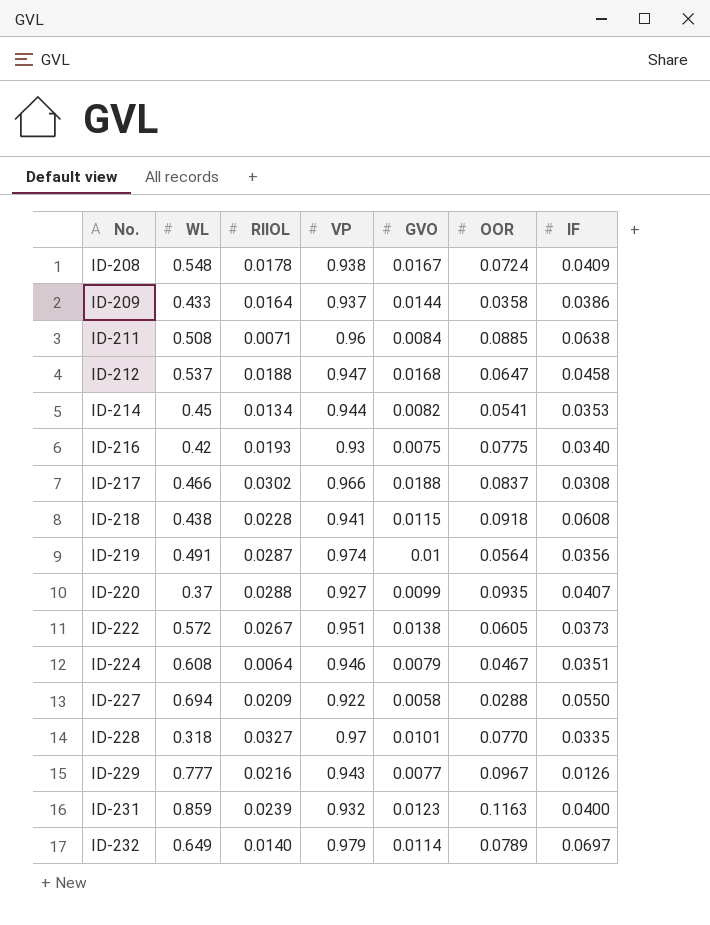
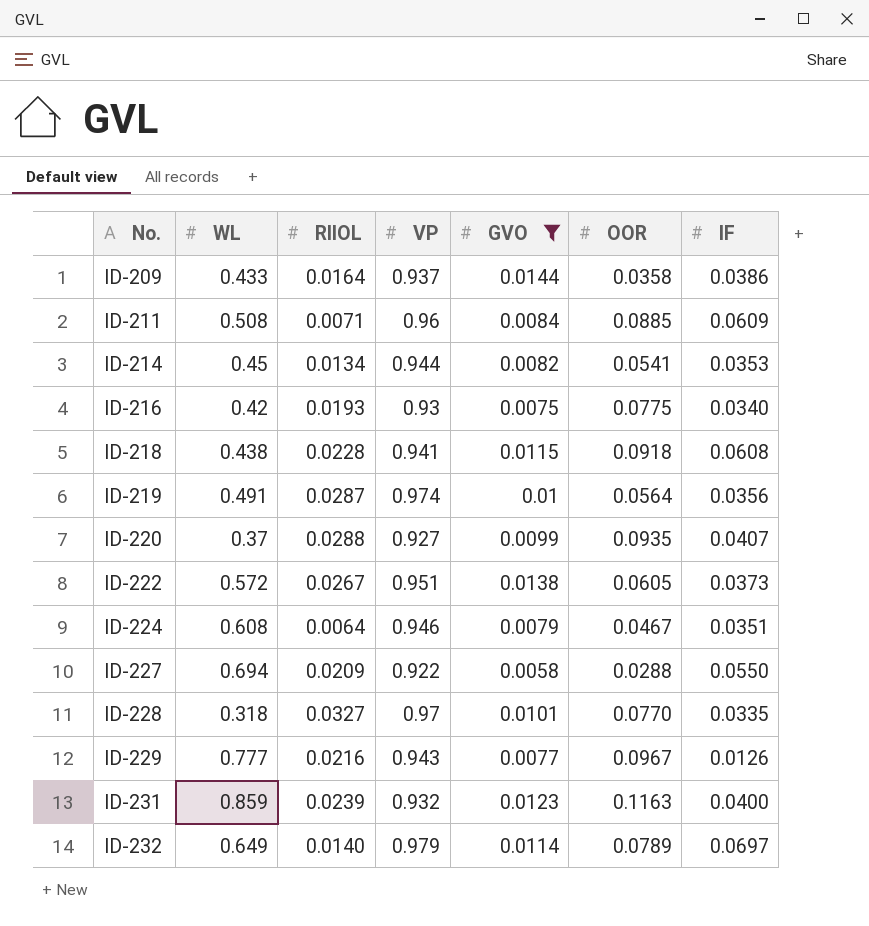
filter: none -> GVO <= 0.0144
ID-211 | IF: 0.0638 -> 0.0609

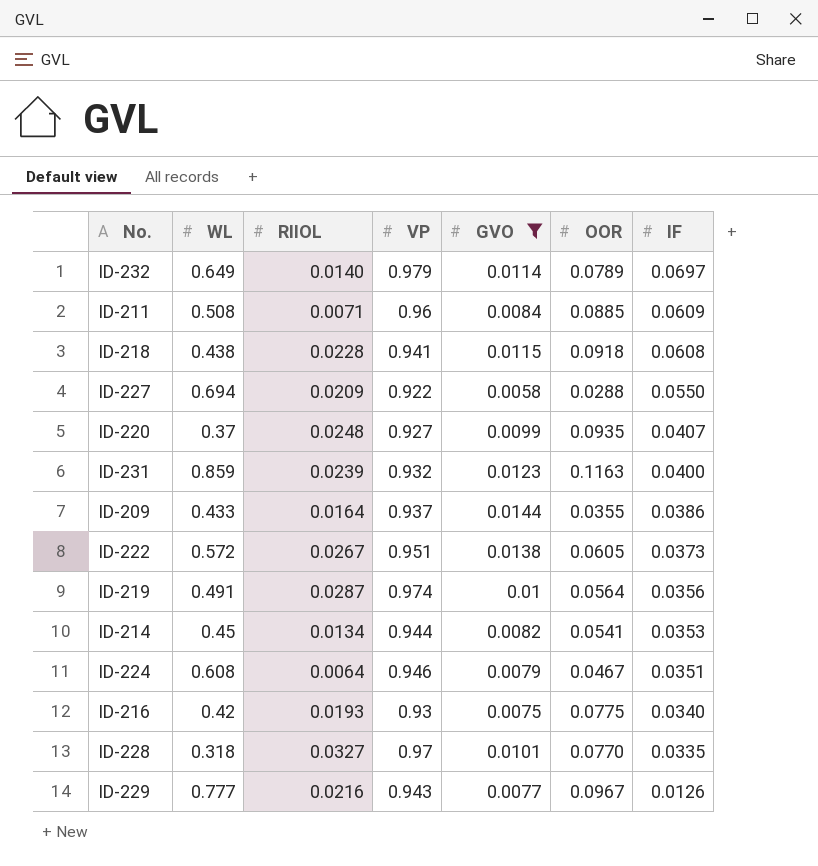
row order: No. ascending -> IF descending
ID-220 | RIIOL: 0.0288 -> 0.0248
ID-209 | OOR: 0.0358 -> 0.0355

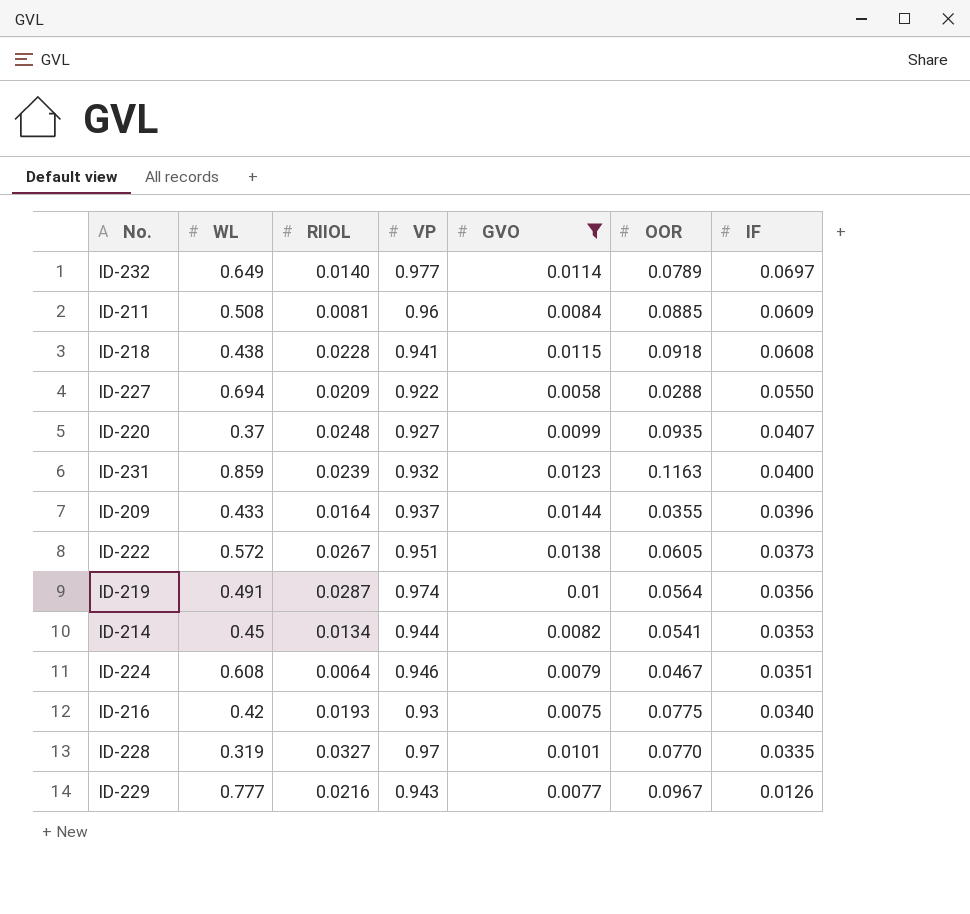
ID-232 | VP: 0.979 -> 0.977
ID-211 | RIIOL: 0.0071 -> 0.0081
ID-209 | IF: 0.0386 -> 0.0396
ID-228 | WL: 0.318 -> 0.319

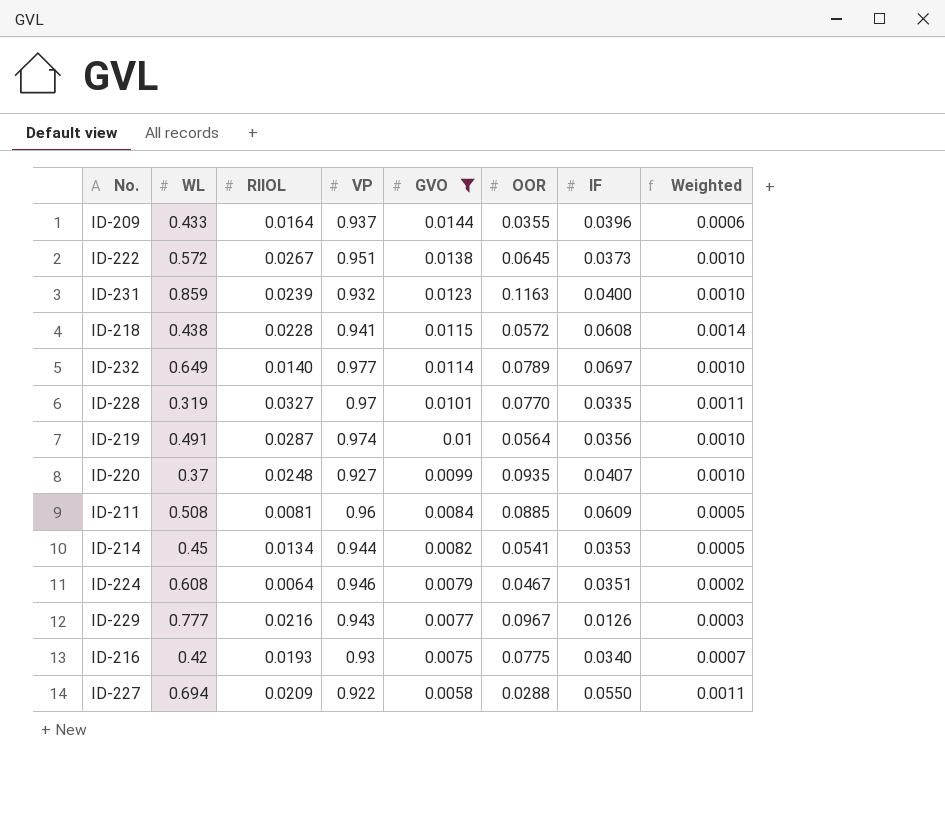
row order: IF descending -> GVO descending
column Weighted | formula: none -> [RIIOL] * [IF]
ID-222 | OOR: 0.0605 -> 0.0645
ID-218 | OOR: 0.0918 -> 0.0572

